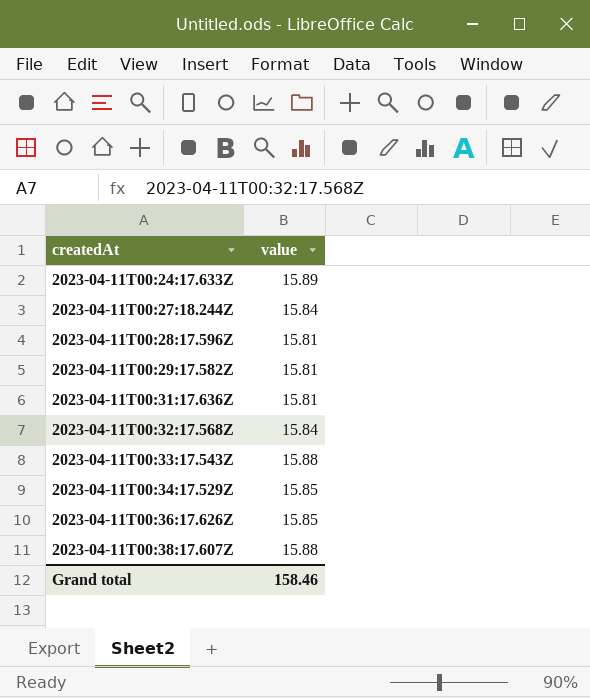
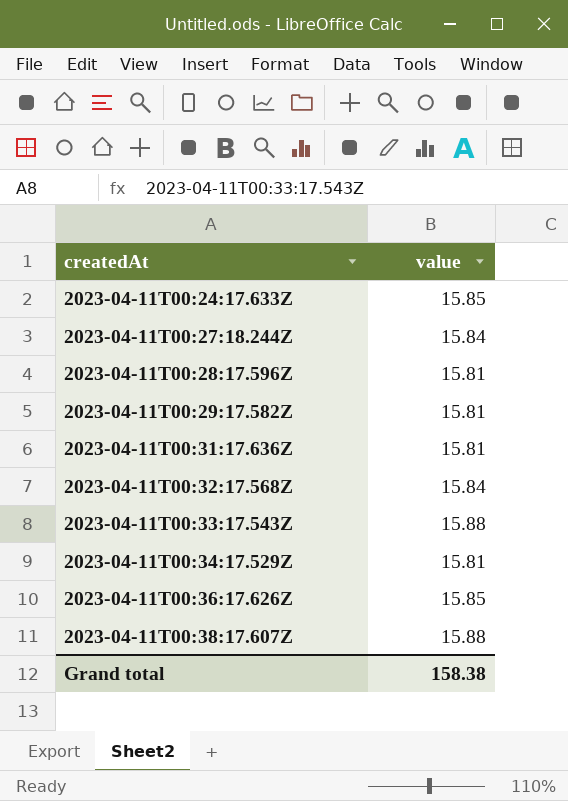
2023-04-11T00:24:17.633Z | value: 15.89 -> 15.85
2023-04-11T00:34:17.529Z | value: 15.85 -> 15.81
Grand total | value: 158.46 -> 158.38

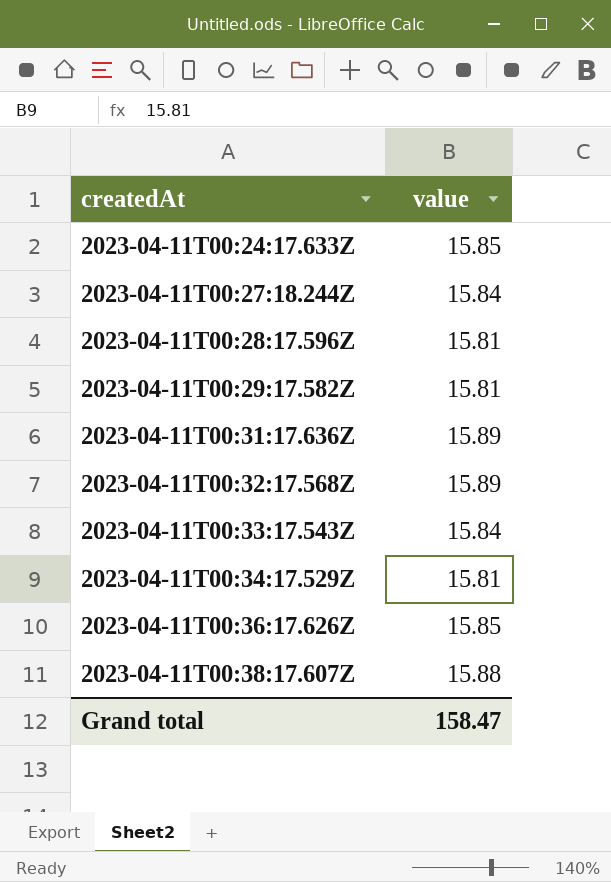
2023-04-11T00:31:17.636Z | value: 15.81 -> 15.89
2023-04-11T00:32:17.568Z | value: 15.84 -> 15.89
2023-04-11T00:33:17.543Z | value: 15.88 -> 15.84
Grand total | value: 158.38 -> 158.47

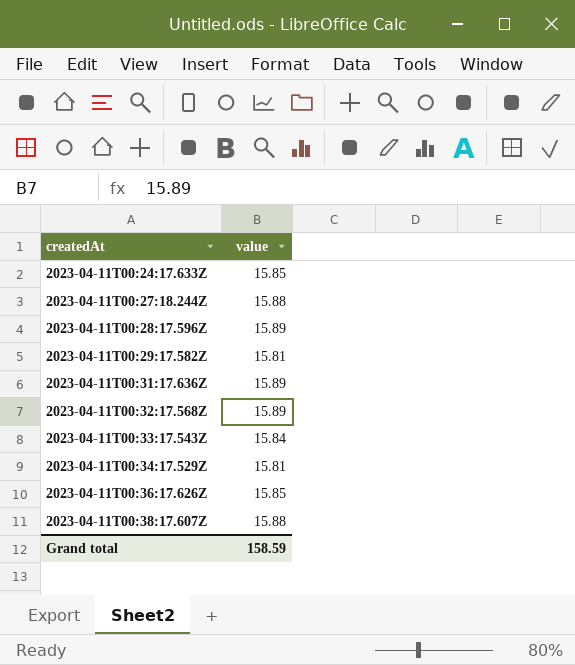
2023-04-11T00:27:18.244Z | value: 15.84 -> 15.88
2023-04-11T00:28:17.596Z | value: 15.81 -> 15.89
Grand total | value: 158.47 -> 158.59

